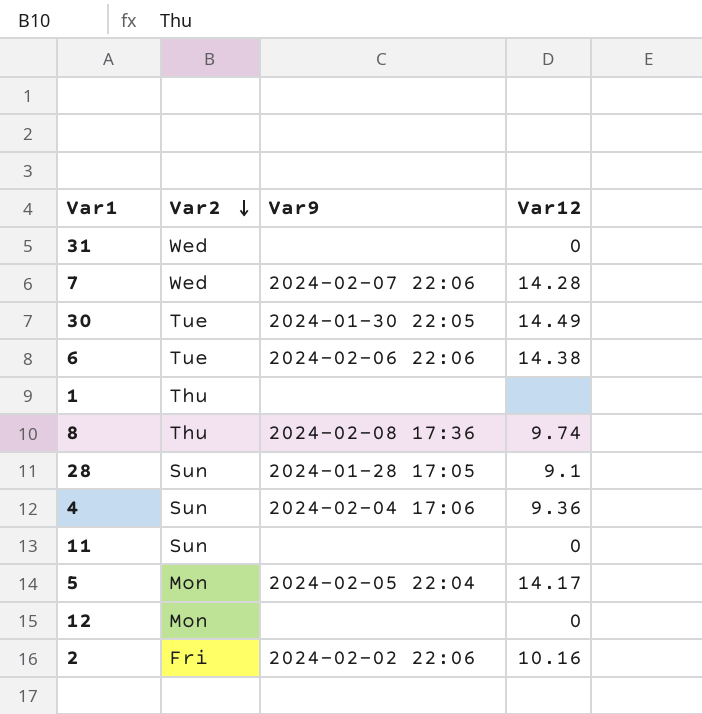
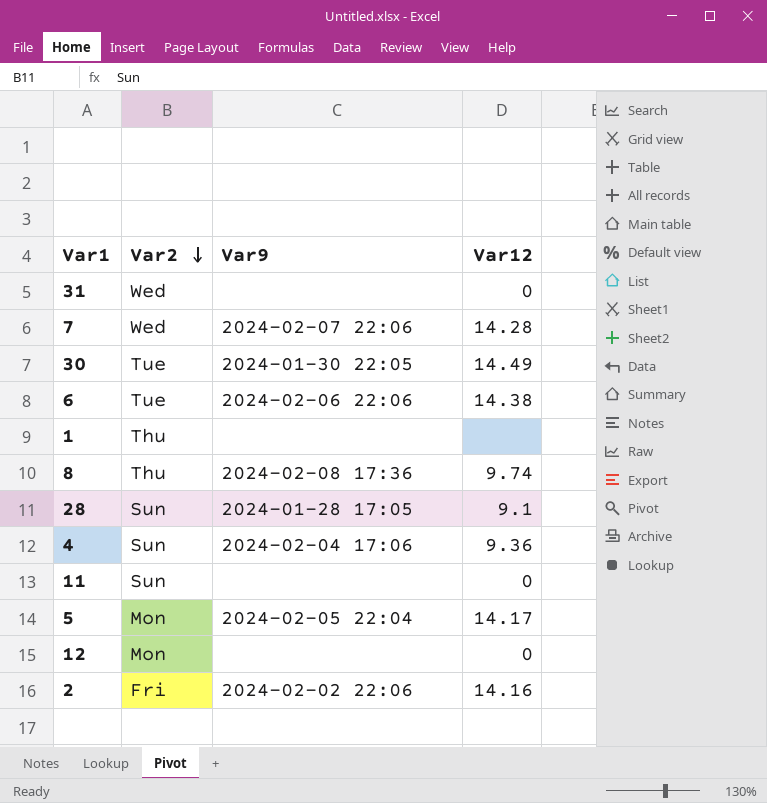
2 | Var12: 10.16 -> 14.16

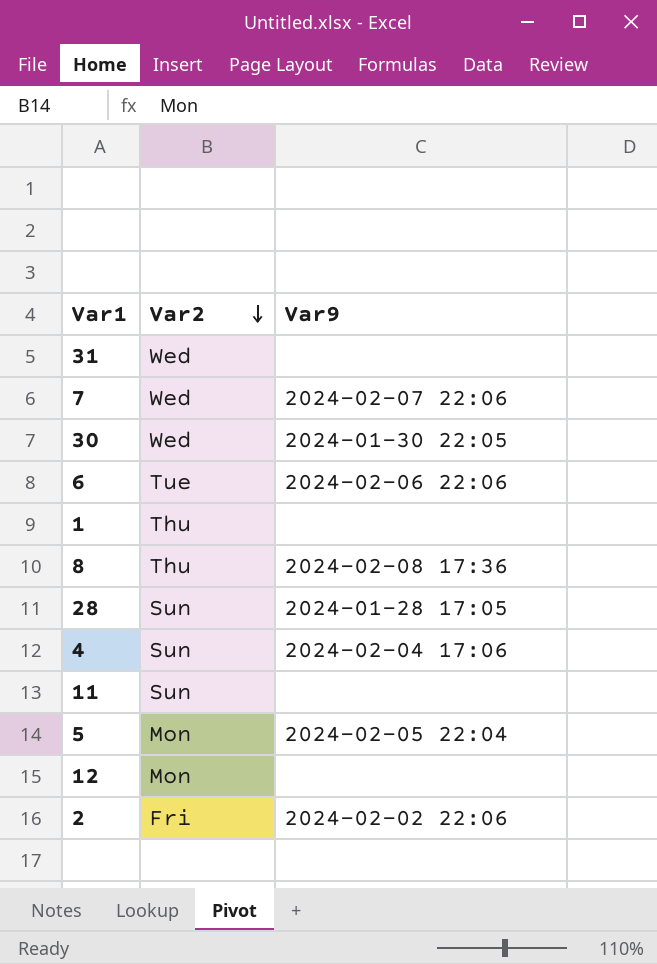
column Var12 | position: 4 -> none
30 | Var2: Tue -> Wed

